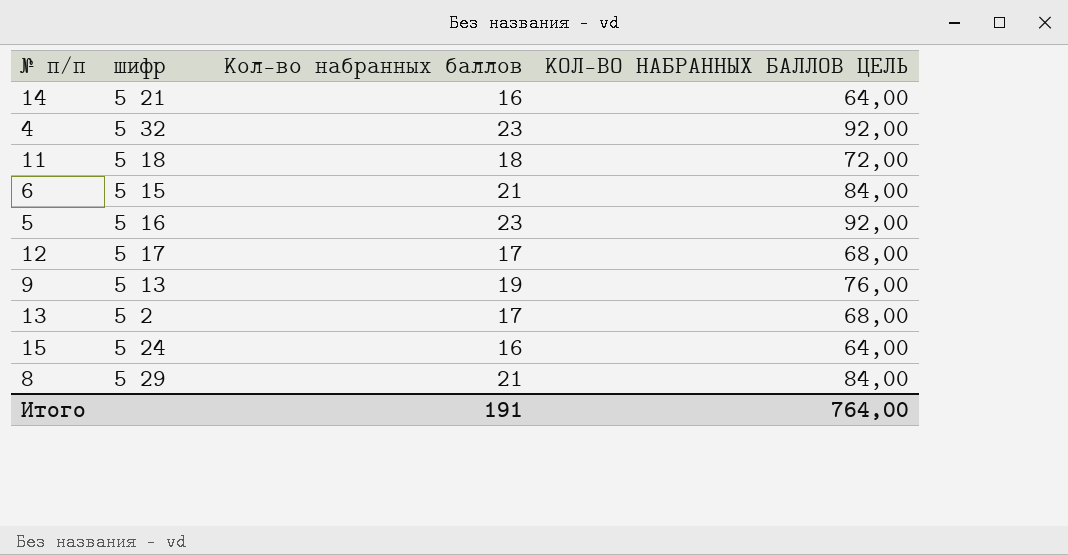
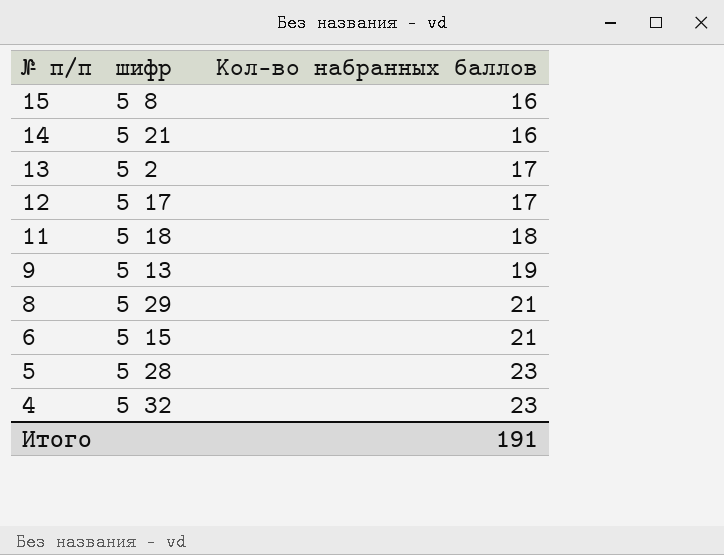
row order: none -> № п/п descending
column КОЛ-ВО НАБРАННЫХ БАЛЛОВ ЦЕЛЬ | formula: [Кол-во набранных баллов] * 4 -> none
15 | шифр: 5 24 -> 5 8
5 | шифр: 5 16 -> 5 28

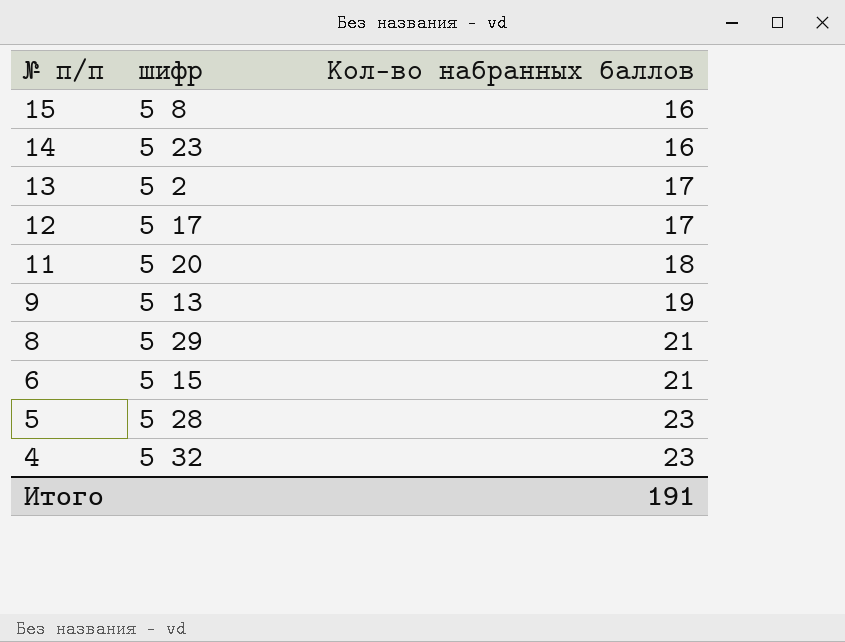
14 | шифр: 5 21 -> 5 23
11 | шифр: 5 18 -> 5 20

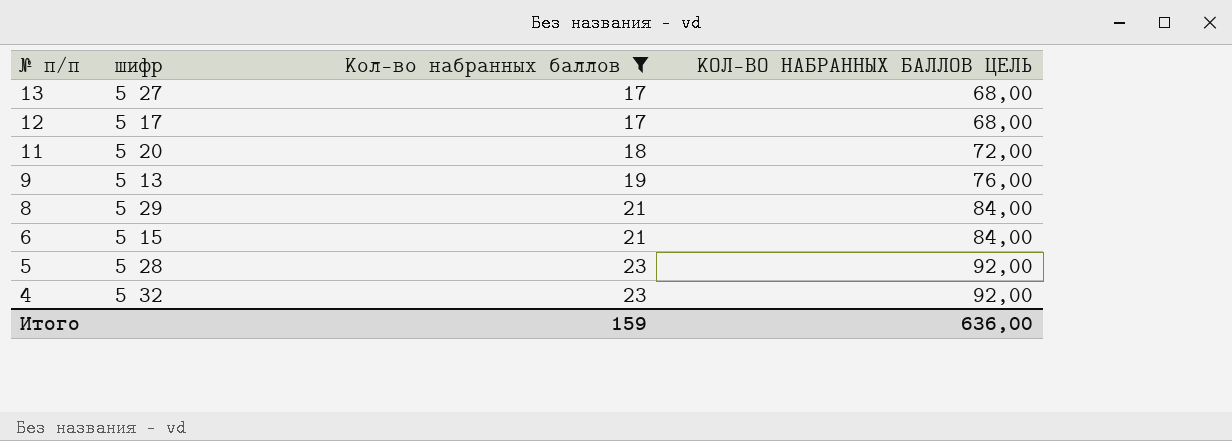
filter: none -> Кол-во набранных баллов != 16
column КОЛ-ВО НАБРАННЫХ БАЛЛОВ ЦЕЛЬ | formula: none -> [Кол-во набранных баллов] * 4
13 | шифр: 5 2 -> 5 27
Итого | Кол-во набранных баллов: 191 -> 159

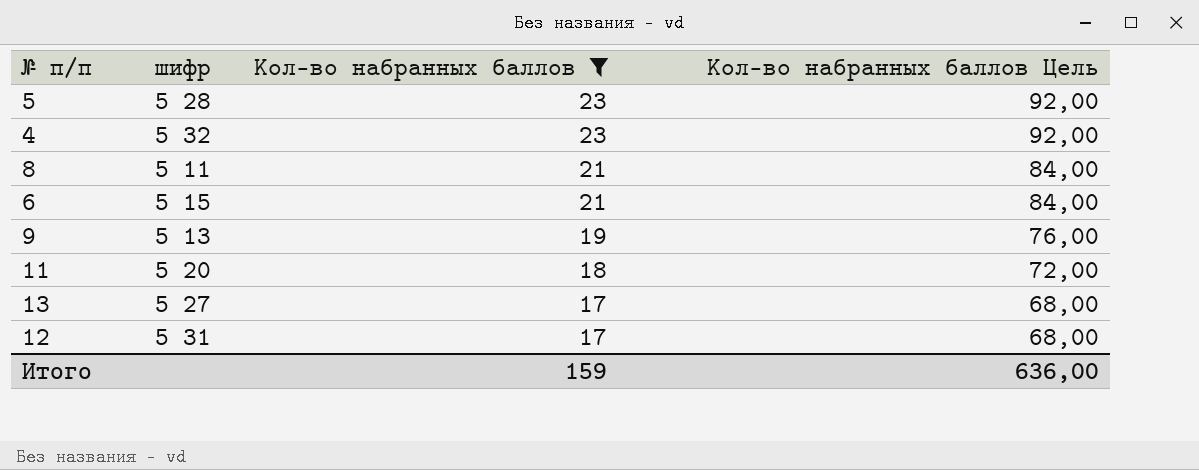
row order: № п/п descending -> Кол-во набранных баллов descending
column name: КОЛ-ВО НАБРАННЫХ БАЛЛОВ ЦЕЛЬ -> Кол-во набранных баллов Цель
8 | шифр: 5 29 -> 5 11
12 | шифр: 5 17 -> 5 31

